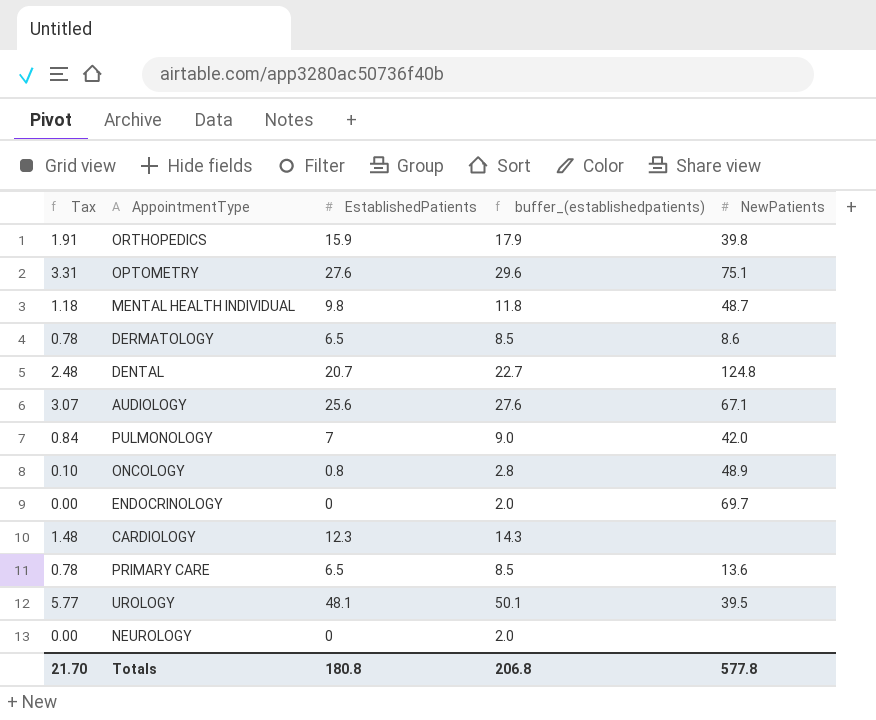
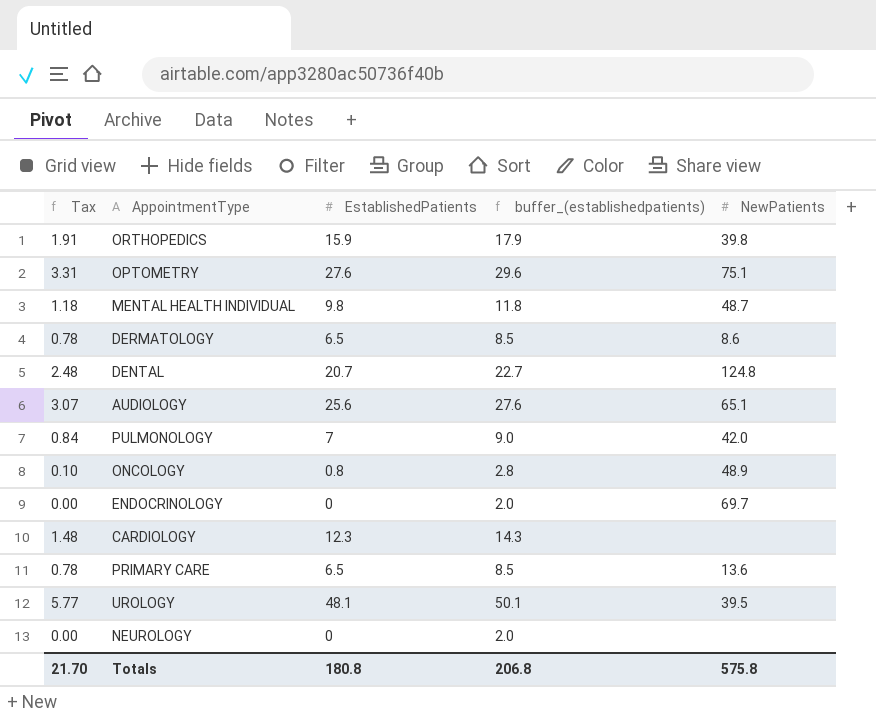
AUDIOLOGY | NewPatients: 67.1 -> 65.1
Totals | NewPatients: 577.8 -> 575.8

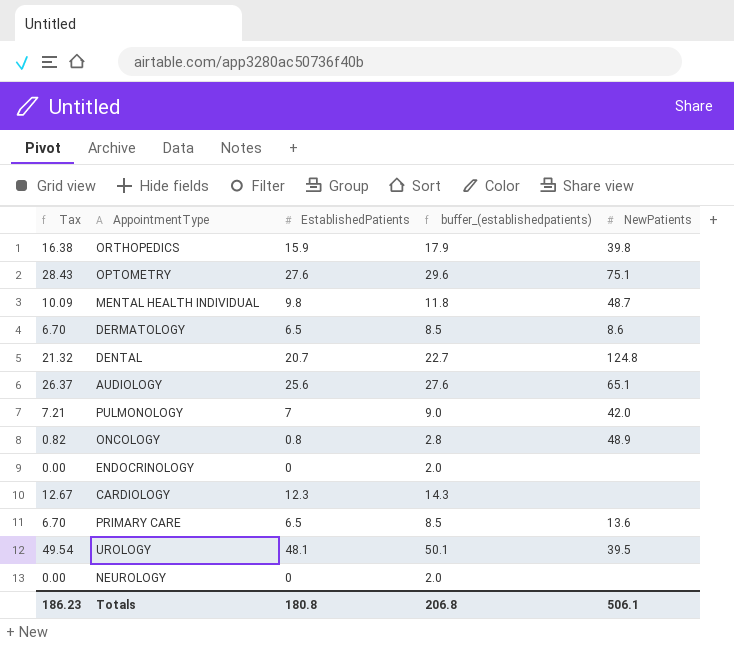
column Tax | formula: [EstablishedPatients] * 0.12 -> [EstablishedPatients] * 1.03
ENDOCRINOLOGY | NewPatients: 69.7 -> none
Totals | Tax: 21.70 -> 186.23
Totals | NewPatients: 575.8 -> 506.1

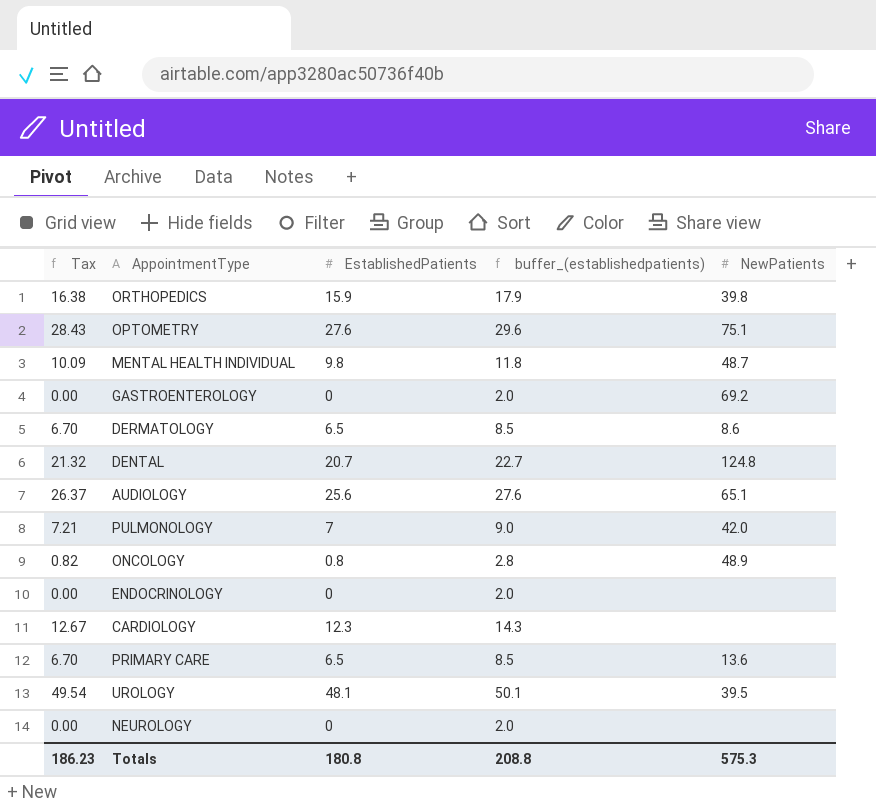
row GASTROENTEROLOGY: none -> 0.00 | 0 | 2.0 | 69.2
Totals | buffer_(establishedpatients): 206.8 -> 208.8
Totals | NewPatients: 506.1 -> 575.3

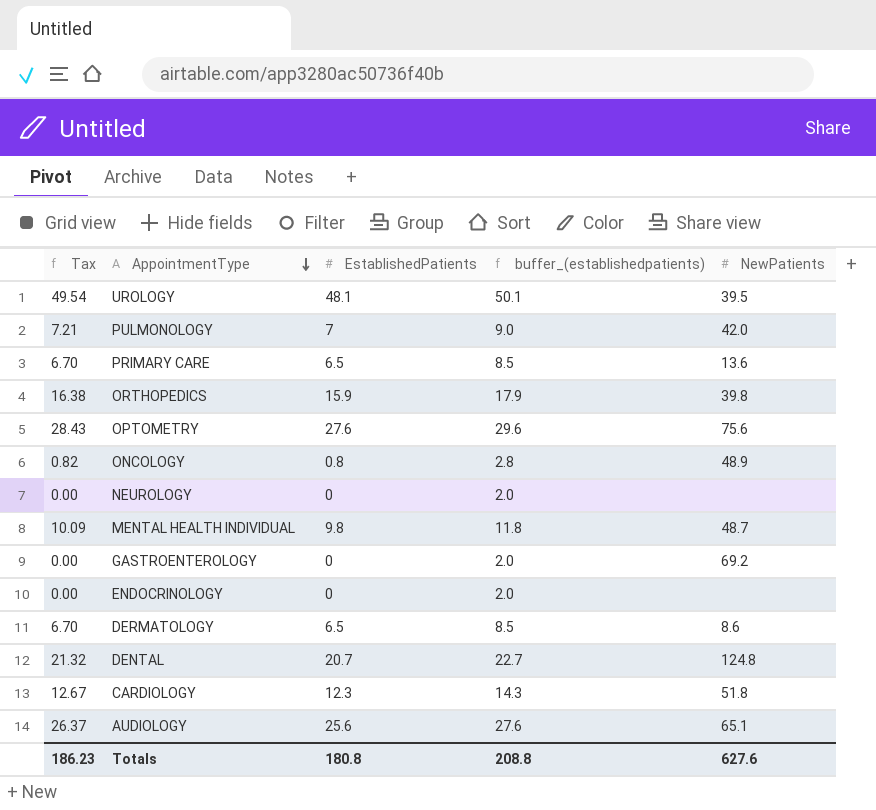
row order: none -> AppointmentType descending
OPTOMETRY | NewPatients: 75.1 -> 75.6
CARDIOLOGY | NewPatients: none -> 51.8
Totals | NewPatients: 575.3 -> 627.6

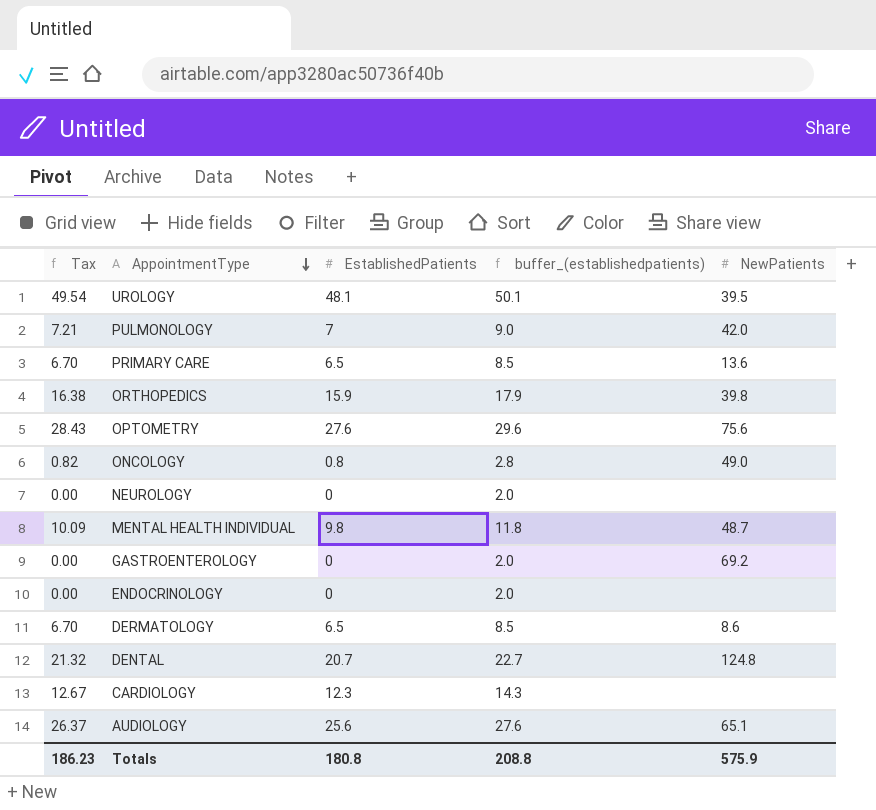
ONCOLOGY | NewPatients: 48.9 -> 49.0
CARDIOLOGY | NewPatients: 51.8 -> none
Totals | NewPatients: 627.6 -> 575.9

